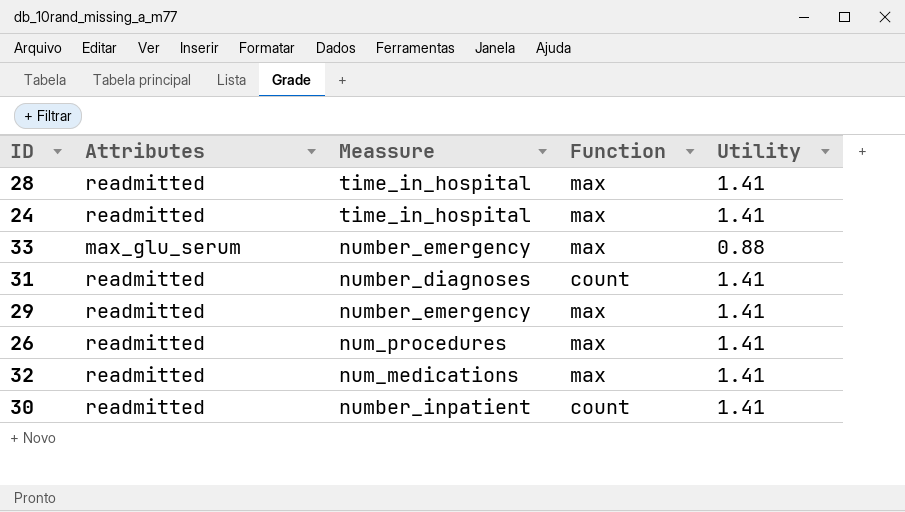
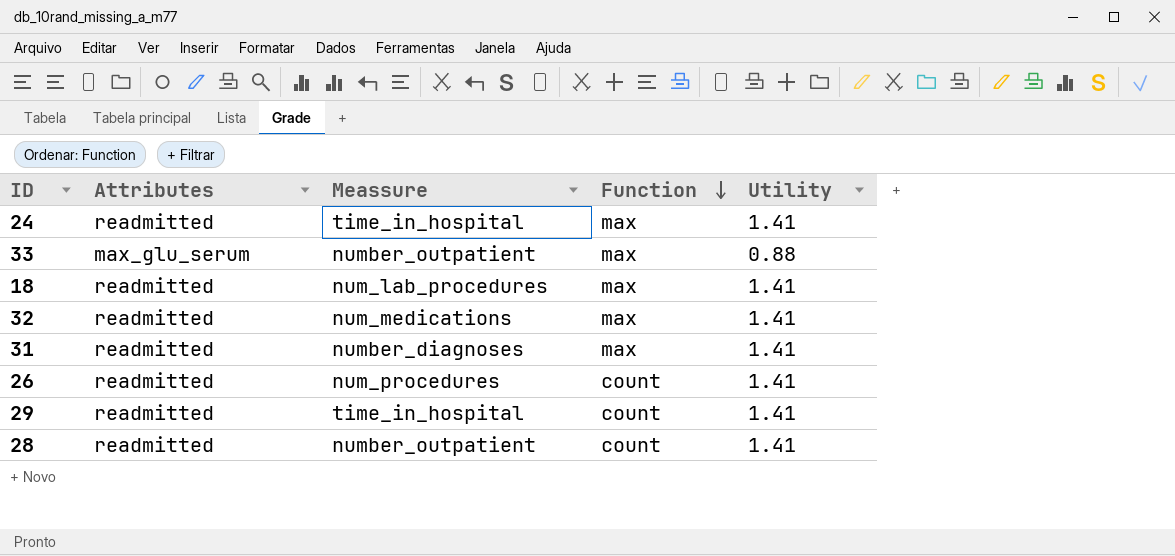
row order: none -> Function descending
row 30: readmitted | number_inpatient | count | 1.41 -> none
33 | Meassure: number_emergency -> number_outpatient
row 18: none -> readmitted | num_lab_procedures | max | 1.41
31 | Function: count -> max
26 | Function: max -> count
29 | Meassure: number_emergency -> time_in_hospital
29 | Function: max -> count
28 | Meassure: time_in_hospital -> number_outpatient
28 | Function: max -> count

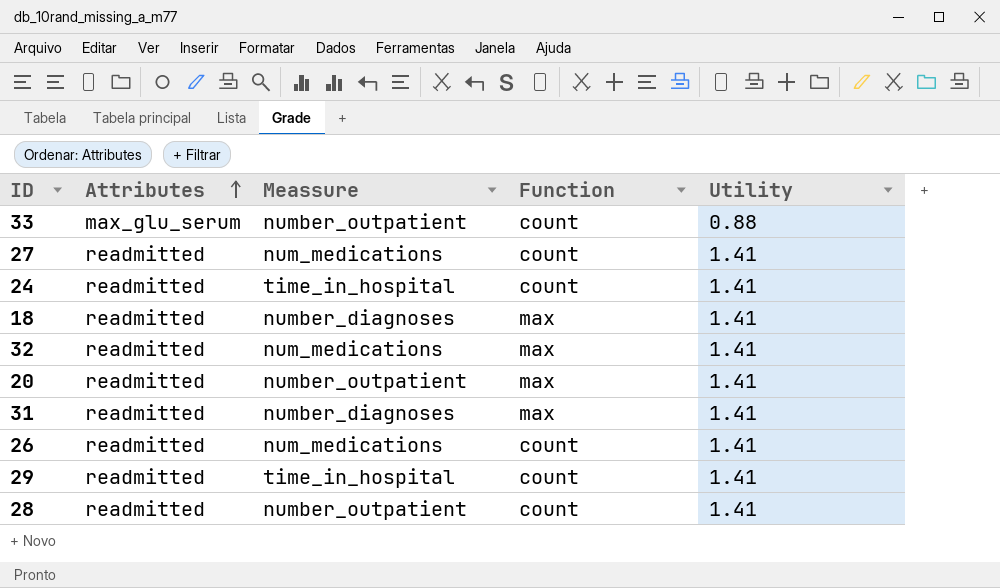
row order: Function descending -> Attributes ascending
33 | Function: max -> count
row 27: none -> readmitted | num_medications | count | 1.41
24 | Function: max -> count
18 | Meassure: num_lab_procedures -> number_diagnoses
row 20: none -> readmitted | number_outpatient | max | 1.41
26 | Meassure: num_procedures -> num_medications

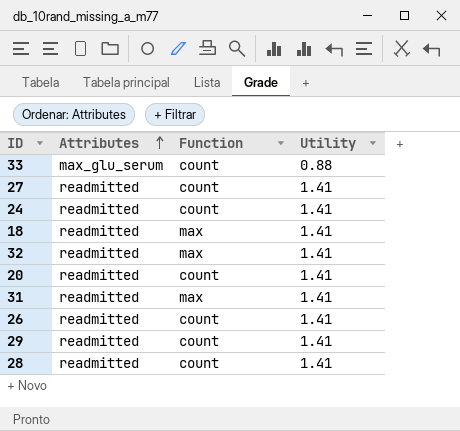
column Meassure | position: 3 -> none
20 | Function: max -> count

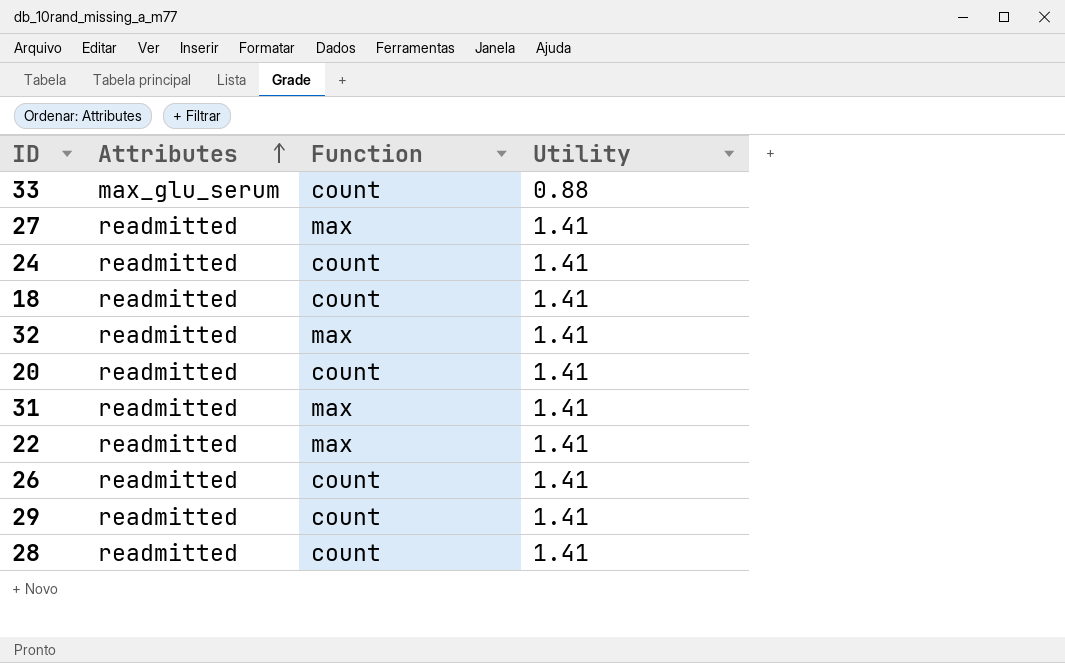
27 | Function: count -> max
18 | Function: max -> count
row 22: none -> readmitted | max | 1.41

